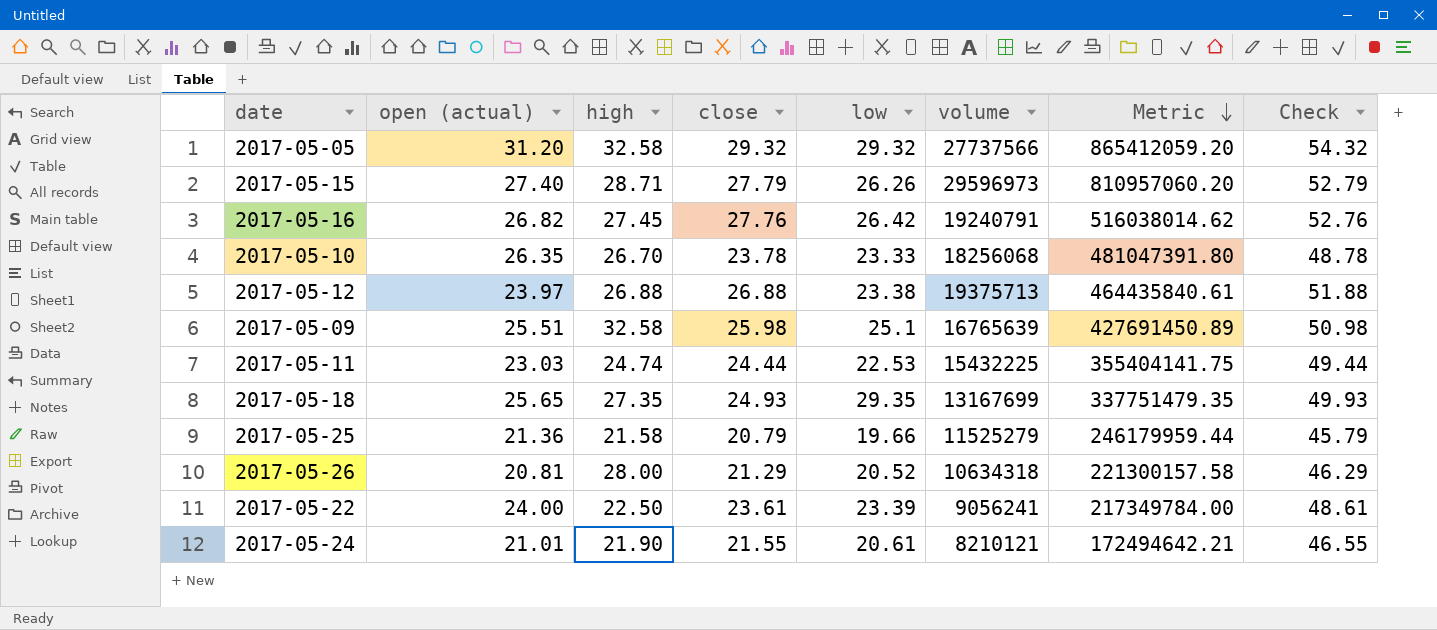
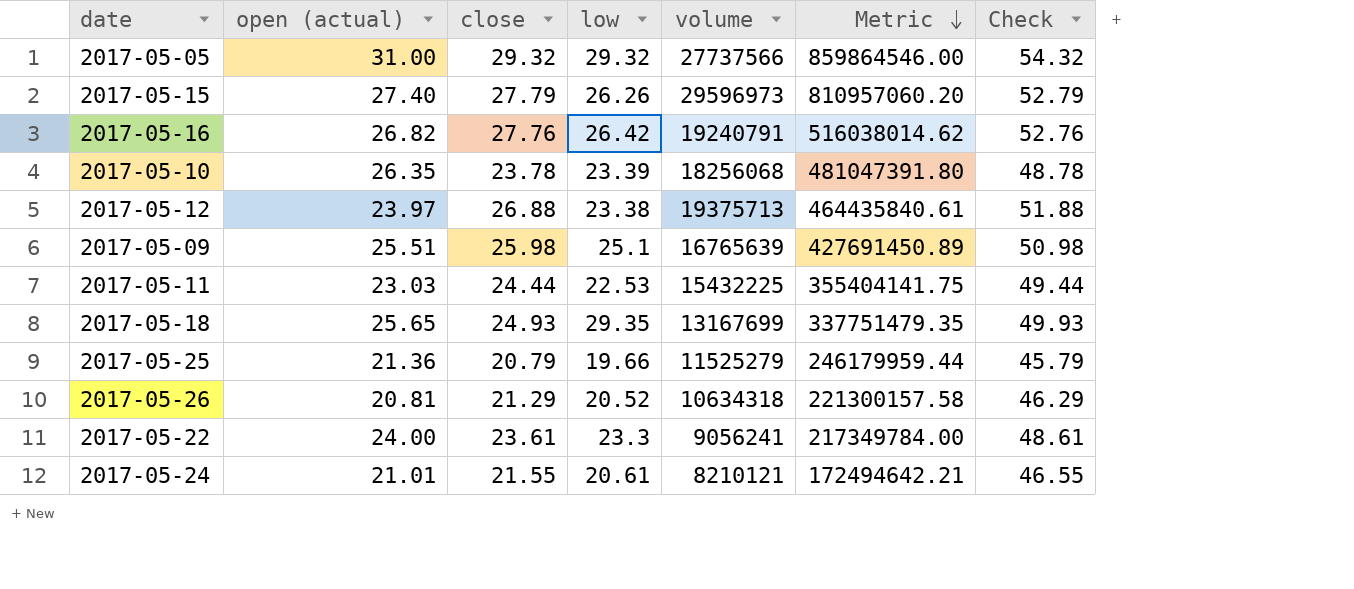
column high | position: 3 -> none
2017-05-05 | open (actual): 31.20 -> 31.00
2017-05-05 | Metric: 865412059.20 -> 859864546.00
2017-05-10 | low: 23.33 -> 23.39
2017-05-22 | low: 23.39 -> 23.3

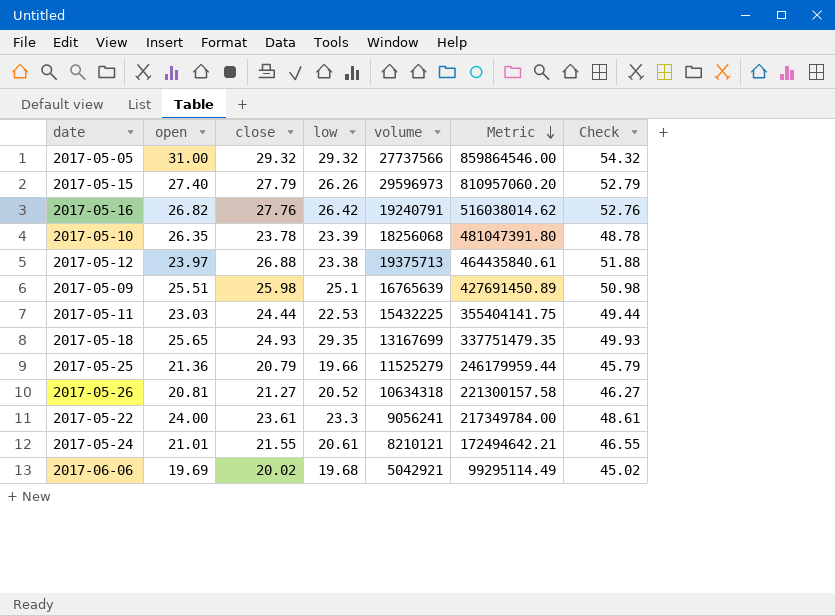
column name: open (actual) -> open
2017-05-26 | close: 21.29 -> 21.27
2017-05-26 | Check: 46.29 -> 46.27
row 2017-06-06: none -> 19.69 | 20.02 | 19.68 | 5042921 | 99295114.49 | 45.02

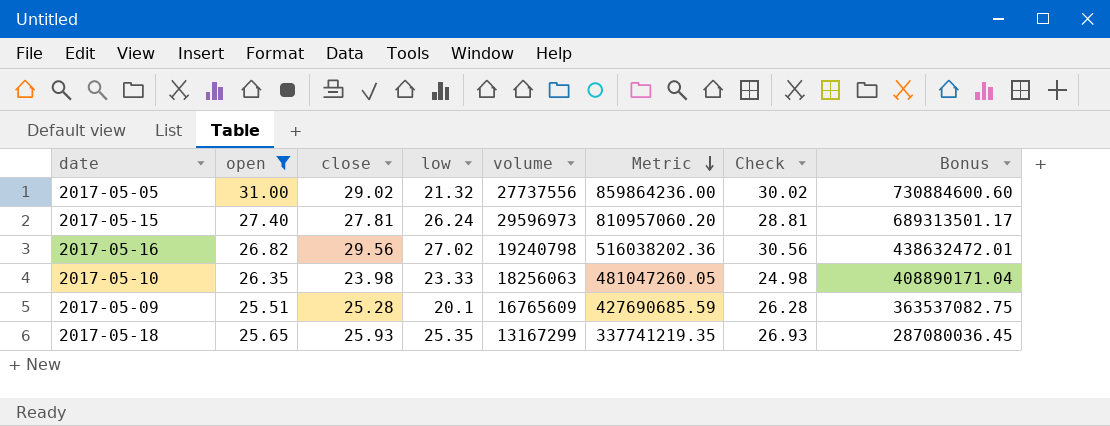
filter: none -> open >= 25.51
column Check | formula: [close] + 25 -> [close] + 1
column Bonus | formula: none -> [Metric] * 0.85
2017-05-05 | close: 29.32 -> 29.02
2017-05-05 | low: 29.32 -> 21.32
2017-05-05 | volume: 27737566 -> 27737556
2017-05-05 | Metric: 859864546.00 -> 859864236.00
2017-05-15 | close: 27.79 -> 27.81
2017-05-15 | low: 26.26 -> 26.24
2017-05-16 | close: 27.76 -> 29.56
2017-05-16 | low: 26.42 -> 27.02
2017-05-16 | volume: 19240791 -> 19240798
2017-05-16 | Metric: 516038014.62 -> 516038202.36
2017-05-10 | close: 23.78 -> 23.98
2017-05-10 | low: 23.39 -> 23.33
2017-05-10 | volume: 18256068 -> 18256063
2017-05-10 | Metric: 481047391.80 -> 481047260.05
2017-05-09 | close: 25.98 -> 25.28
2017-05-09 | low: 25.1 -> 20.1
2017-05-09 | volume: 16765639 -> 16765609
2017-05-09 | Metric: 427691450.89 -> 427690685.59
2017-05-18 | close: 24.93 -> 25.93
2017-05-18 | low: 29.35 -> 25.35
2017-05-18 | volume: 13167699 -> 13167299
2017-05-18 | Metric: 337751479.35 -> 337741219.35

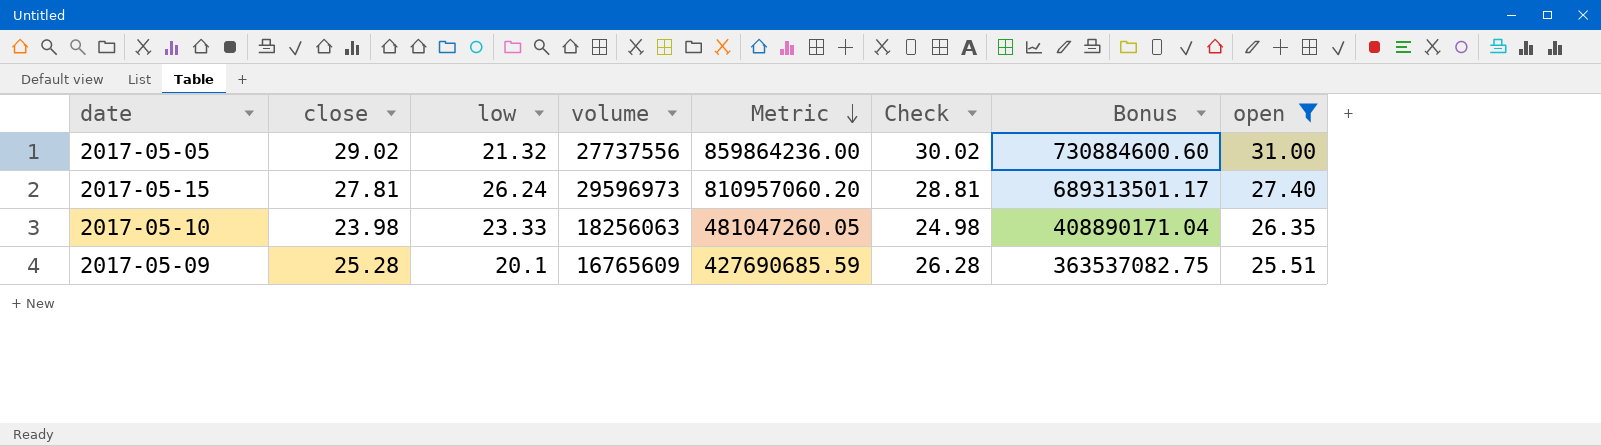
column open | position: 2 -> 8
row 2017-05-16: 26.82 | 29.56 | 27.02 | 19240798 | 516038202.36 | 30.56 | 438632472.01 -> none
row 2017-05-18: 25.65 | 25.93 | 25.35 | 13167299 | 337741219.35 | 26.93 | 287080036.45 -> none

